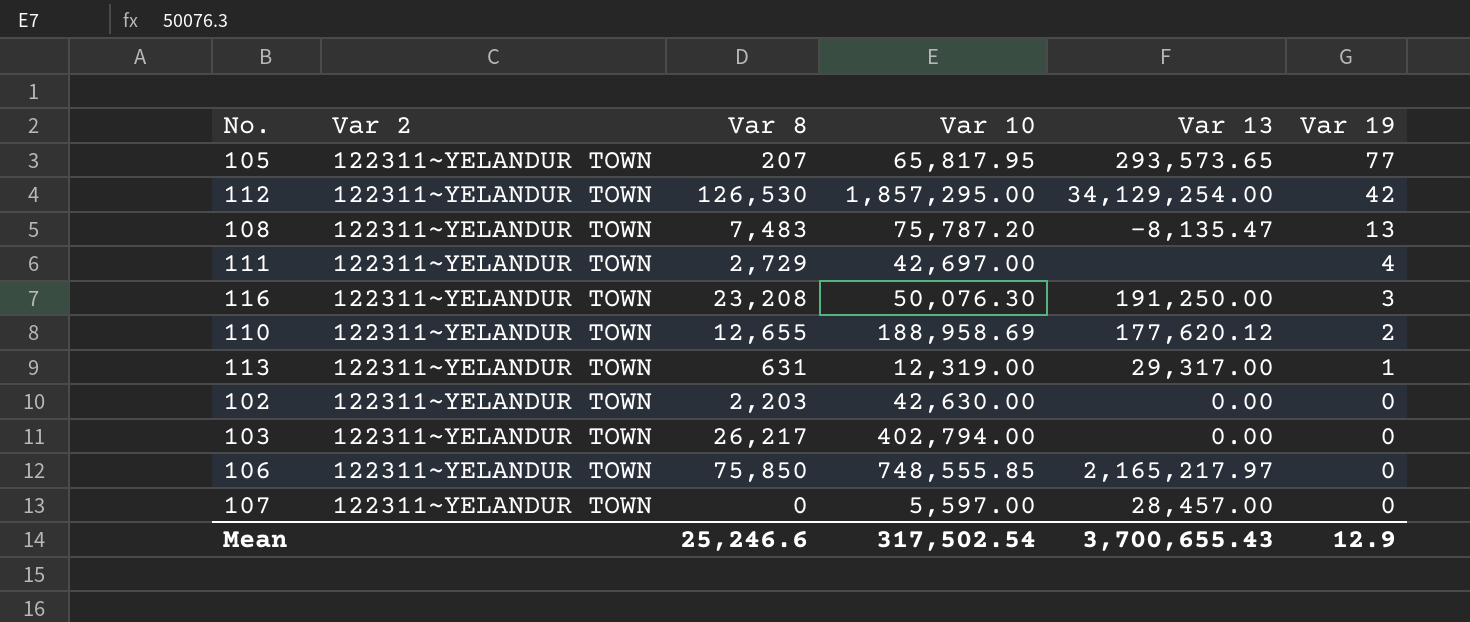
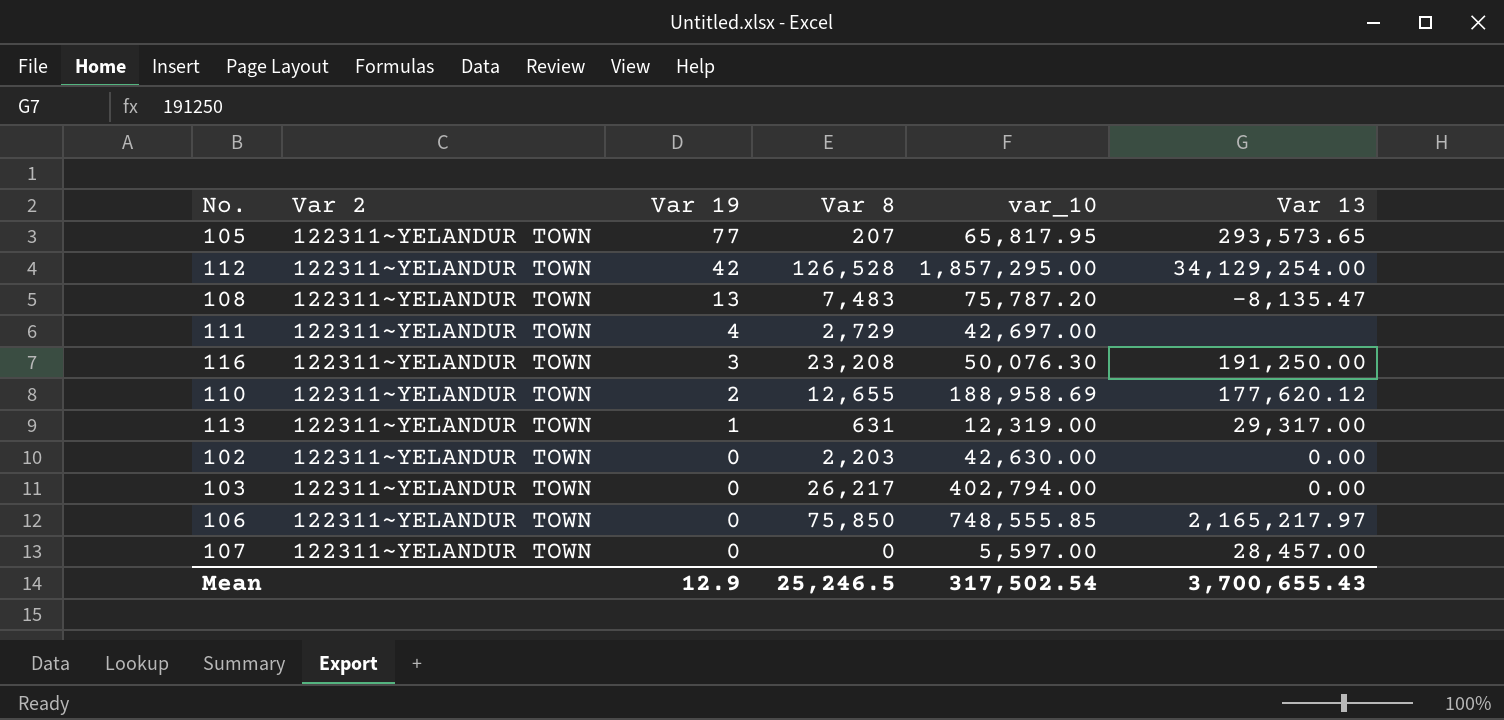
column Var 19 | position: 6 -> 3
column name: Var 10 -> var_10
112 | Var 8: 126,530 -> 126,528
Mean | Var 8: 25,246.6 -> 25,246.5

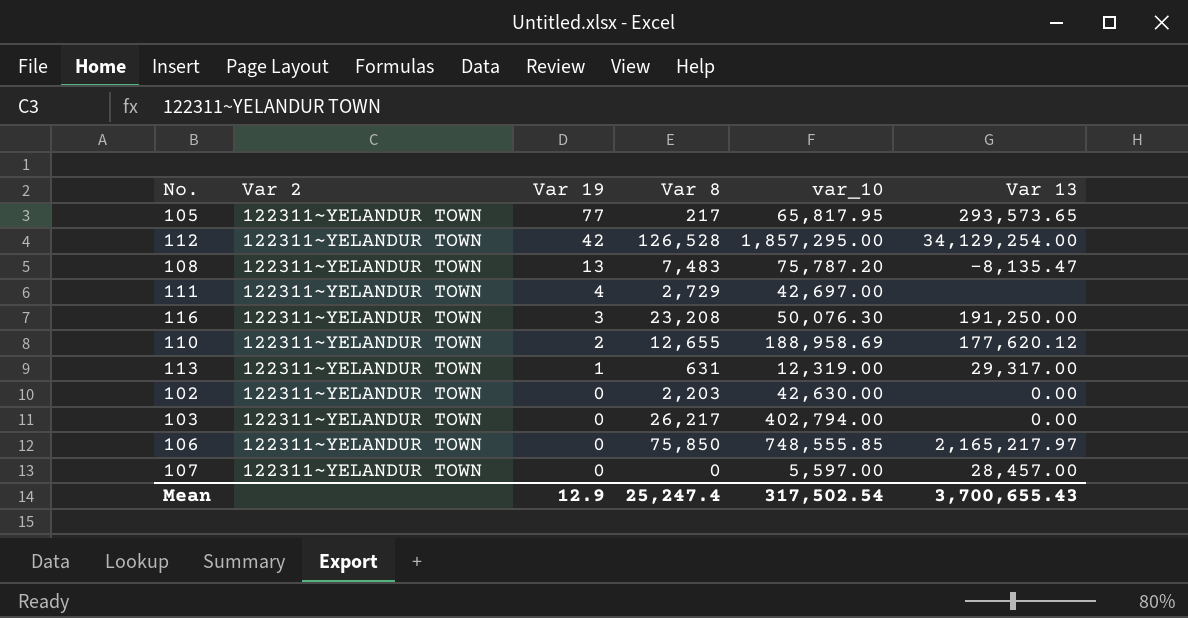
105 | Var 8: 207 -> 217
Mean | Var 8: 25,246.5 -> 25,247.4

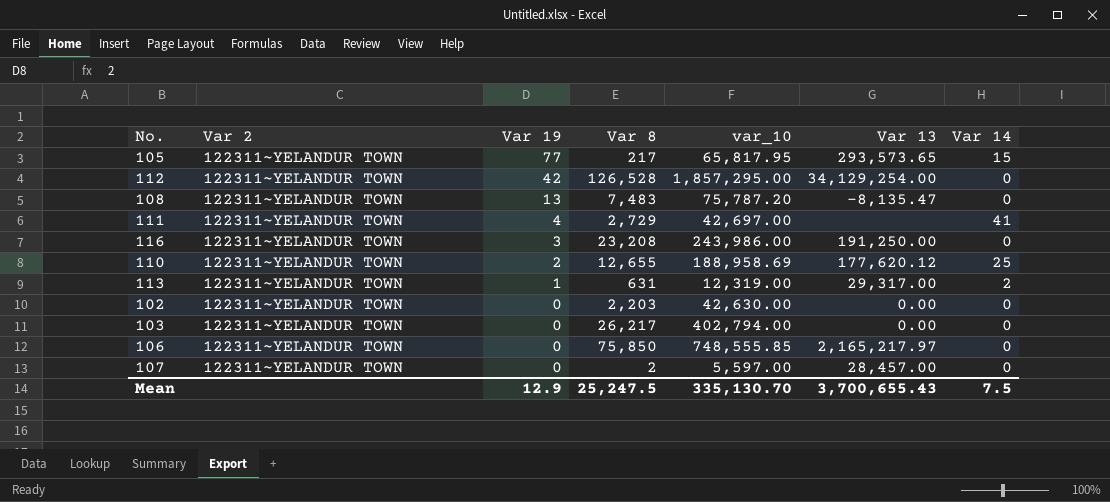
column Var 14 | position: none -> 7
116 | var_10: 50,076.30 -> 243,986.00
107 | Var 8: 0 -> 2
Mean | Var 8: 25,247.4 -> 25,247.5
Mean | var_10: 317,502.54 -> 335,130.70

